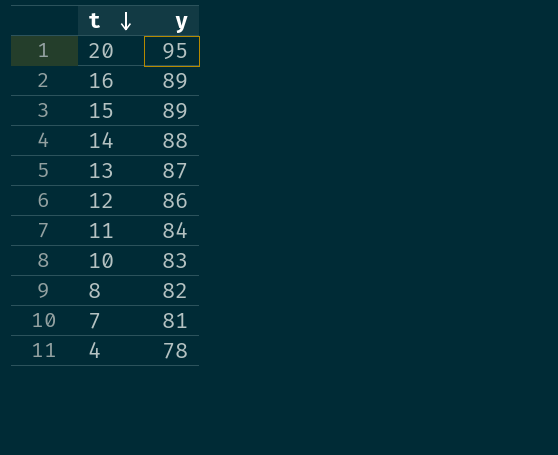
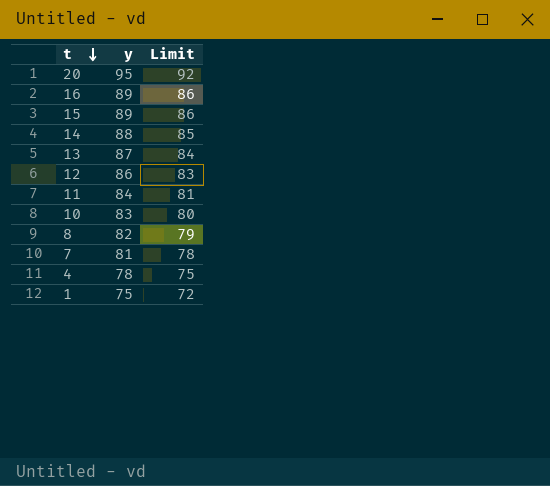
column Limit | formula: none -> [y] - 3
row 1: none -> 75 | 72

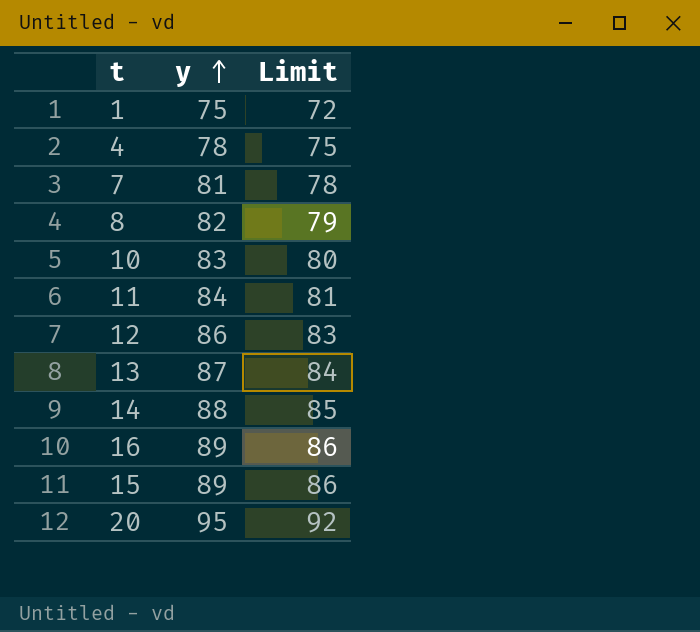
row order: t descending -> y ascending

